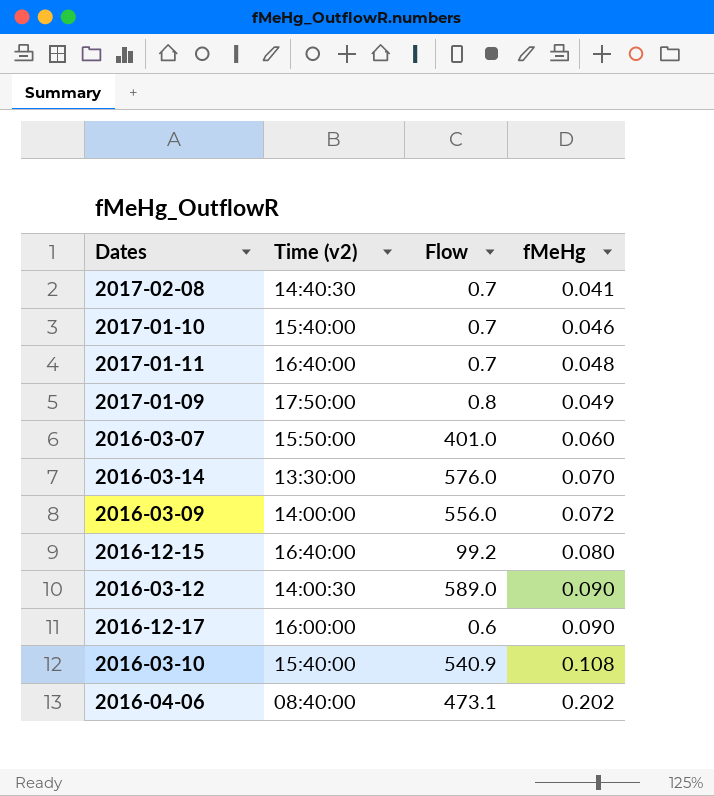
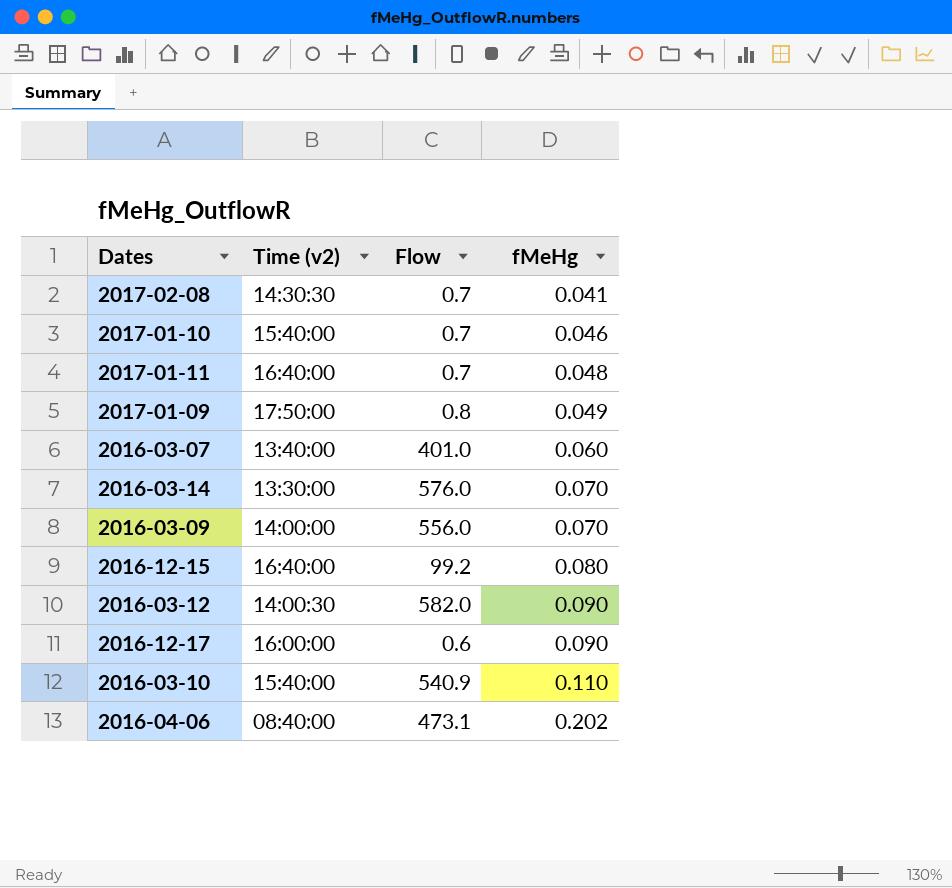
2017-02-08 | Time (v2): 14:40:30 -> 14:30:30
2016-03-07 | Time (v2): 15:50:00 -> 13:40:00
2016-03-09 | fMeHg: 0.072 -> 0.070
2016-03-12 | Flow: 589.0 -> 582.0
2016-03-10 | fMeHg: 0.108 -> 0.110

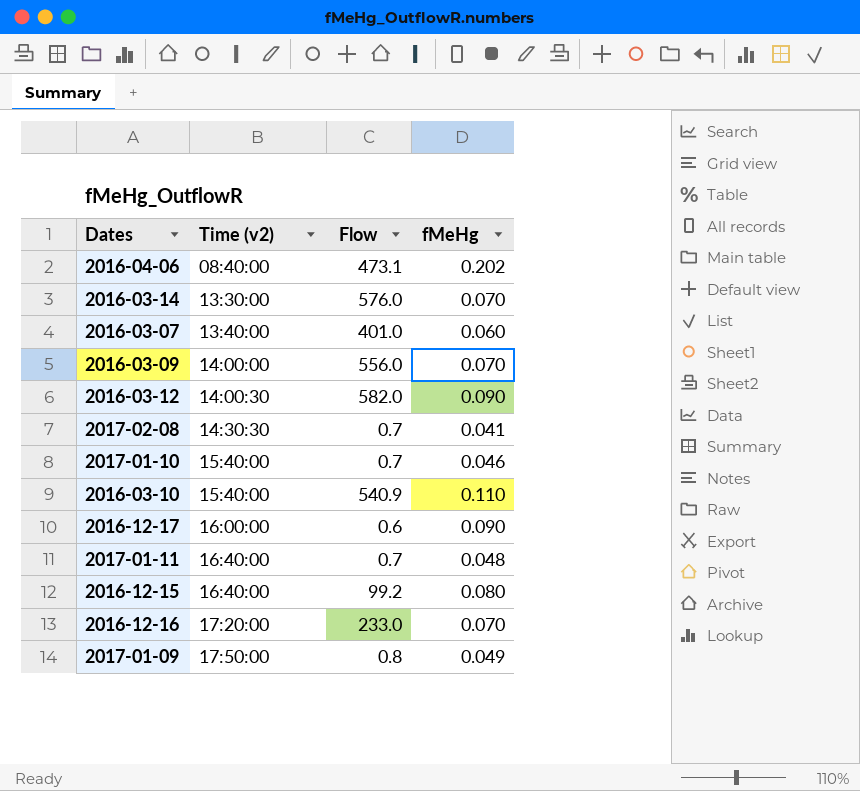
row order: fMeHg ascending -> Time (v2) ascending
row 2016-12-16: none -> 17:20:00 | 233.0 | 0.070

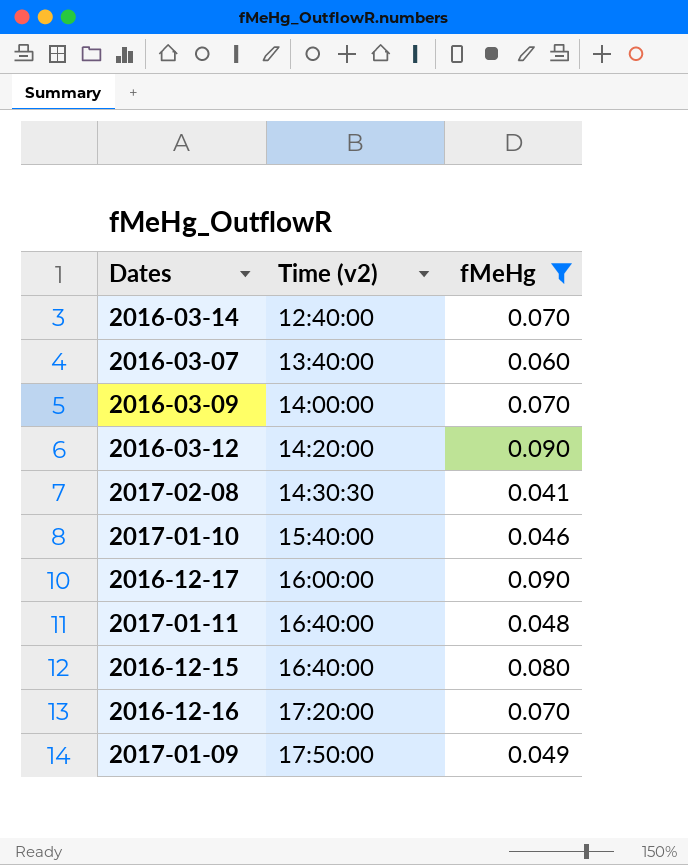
filter: none -> fMeHg <= 0.090
column Flow | position: 3 -> none
2016-03-14 | Time (v2): 13:30:00 -> 12:40:00
2016-03-12 | Time (v2): 14:00:30 -> 14:20:00

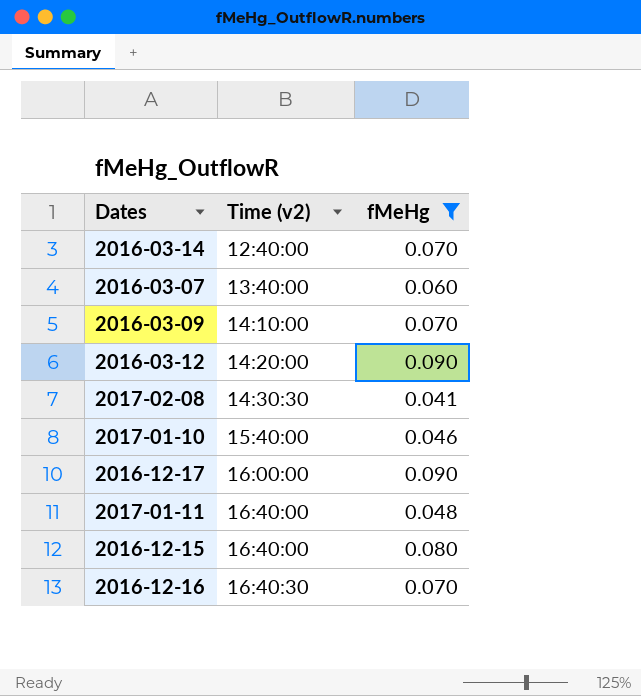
row 2017-01-09: 17:50:00 | 0.049 -> none
2016-03-09 | Time (v2): 14:00:00 -> 14:10:00
2016-12-16 | Time (v2): 17:20:00 -> 16:40:30

